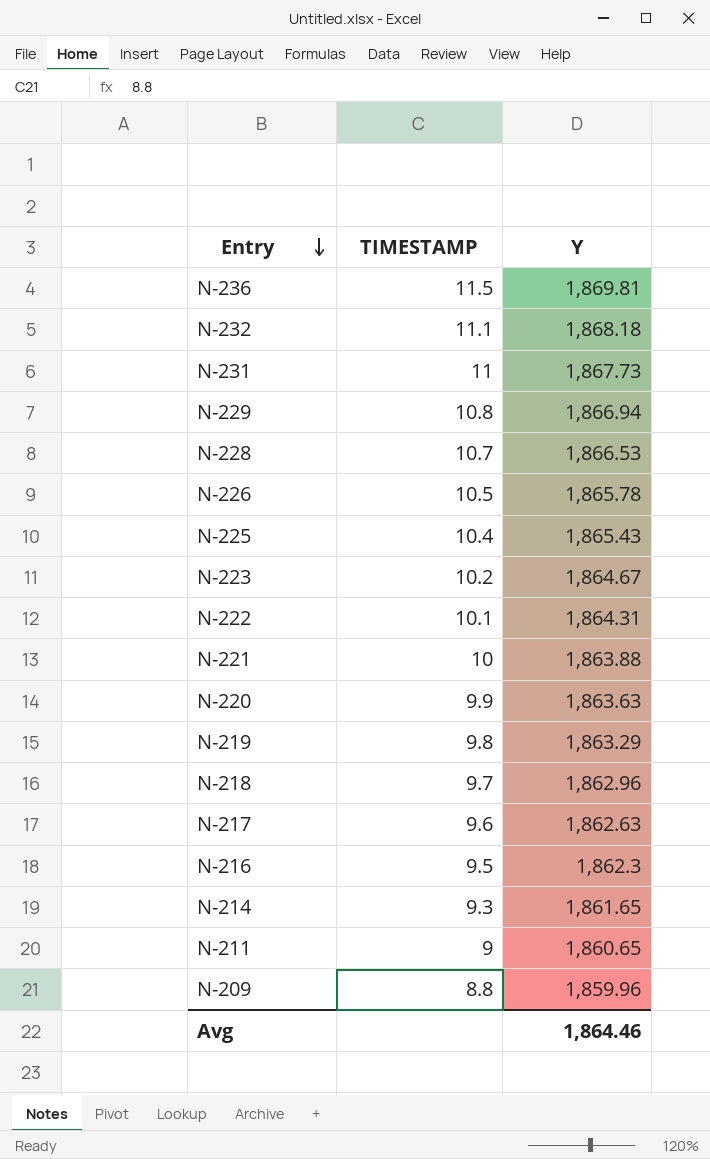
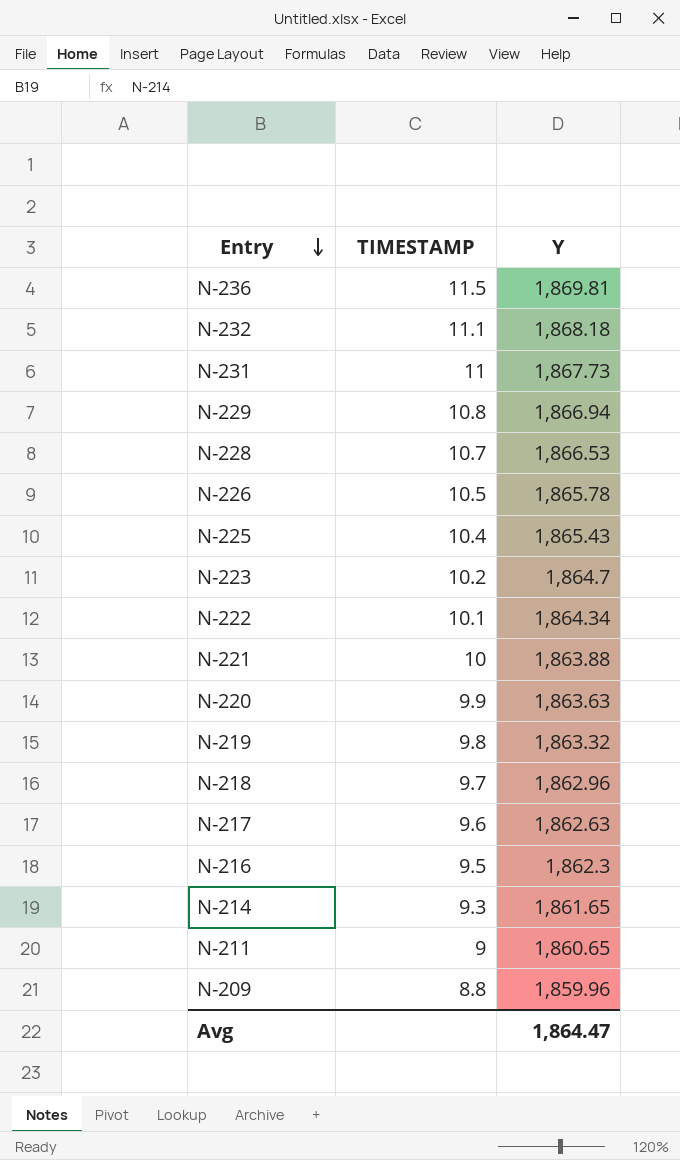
N-223 | Y: 1,864.67 -> 1,864.7
N-222 | Y: 1,864.31 -> 1,864.34
N-219 | Y: 1,863.29 -> 1,863.32
Avg | Y: 1,864.46 -> 1,864.47

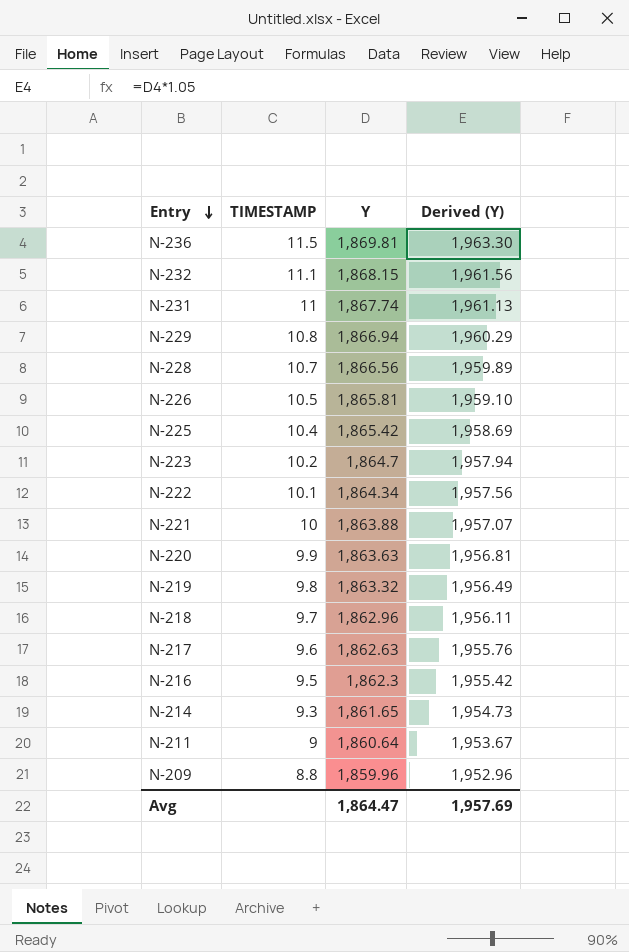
column Derived (Y) | formula: none -> [Y] * 1.05
N-232 | Y: 1,868.18 -> 1,868.15
N-231 | Y: 1,867.73 -> 1,867.74
N-228 | Y: 1,866.53 -> 1,866.56
N-226 | Y: 1,865.78 -> 1,865.81
N-225 | Y: 1,865.43 -> 1,865.42
N-211 | Y: 1,860.65 -> 1,860.64

